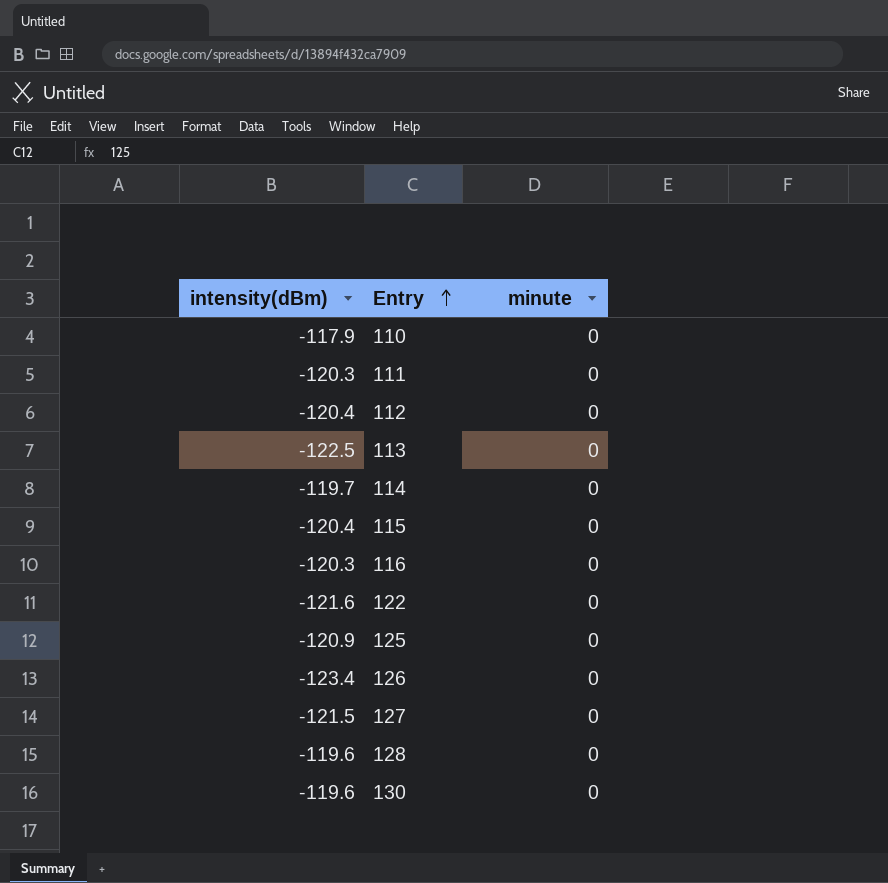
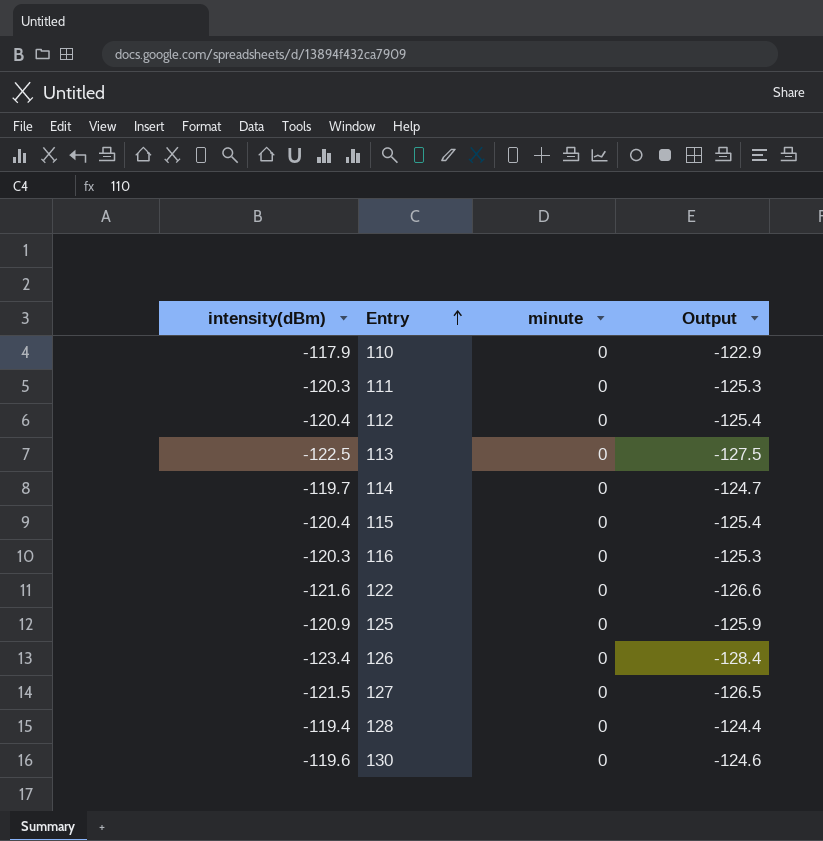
column Output | formula: none -> [intensity(dBm)] - 5
128 | intensity(dBm): -119.6 -> -119.4

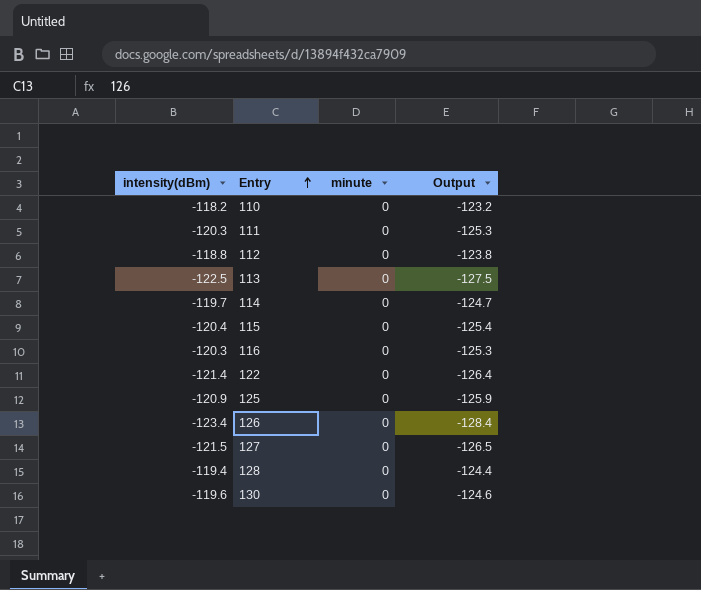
110 | intensity(dBm): -117.9 -> -118.2
110 | Output: -122.9 -> -123.2
112 | intensity(dBm): -120.4 -> -118.8
112 | Output: -125.4 -> -123.8
122 | intensity(dBm): -121.6 -> -121.4
122 | Output: -126.6 -> -126.4

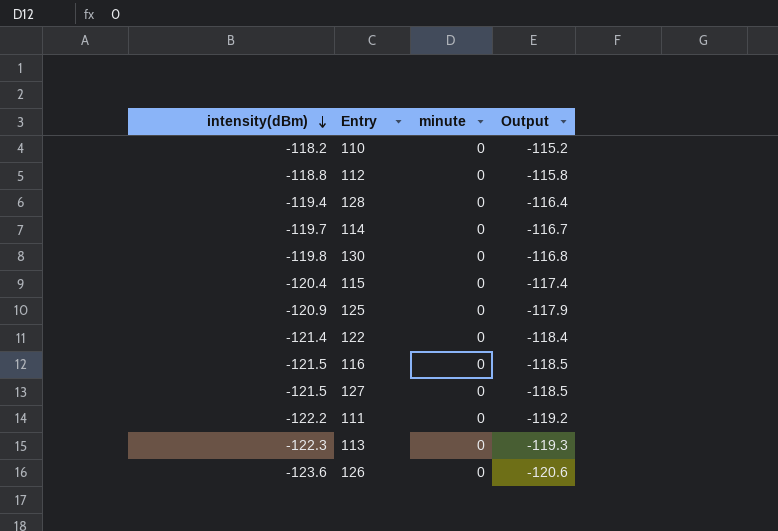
row order: Entry ascending -> intensity(dBm) descending
column Output | formula: [intensity(dBm)] - 5 -> [intensity(dBm)] + 3
130 | intensity(dBm): -119.6 -> -119.8
116 | intensity(dBm): -120.3 -> -121.5
111 | intensity(dBm): -120.3 -> -122.2
113 | intensity(dBm): -122.5 -> -122.3
126 | intensity(dBm): -123.4 -> -123.6

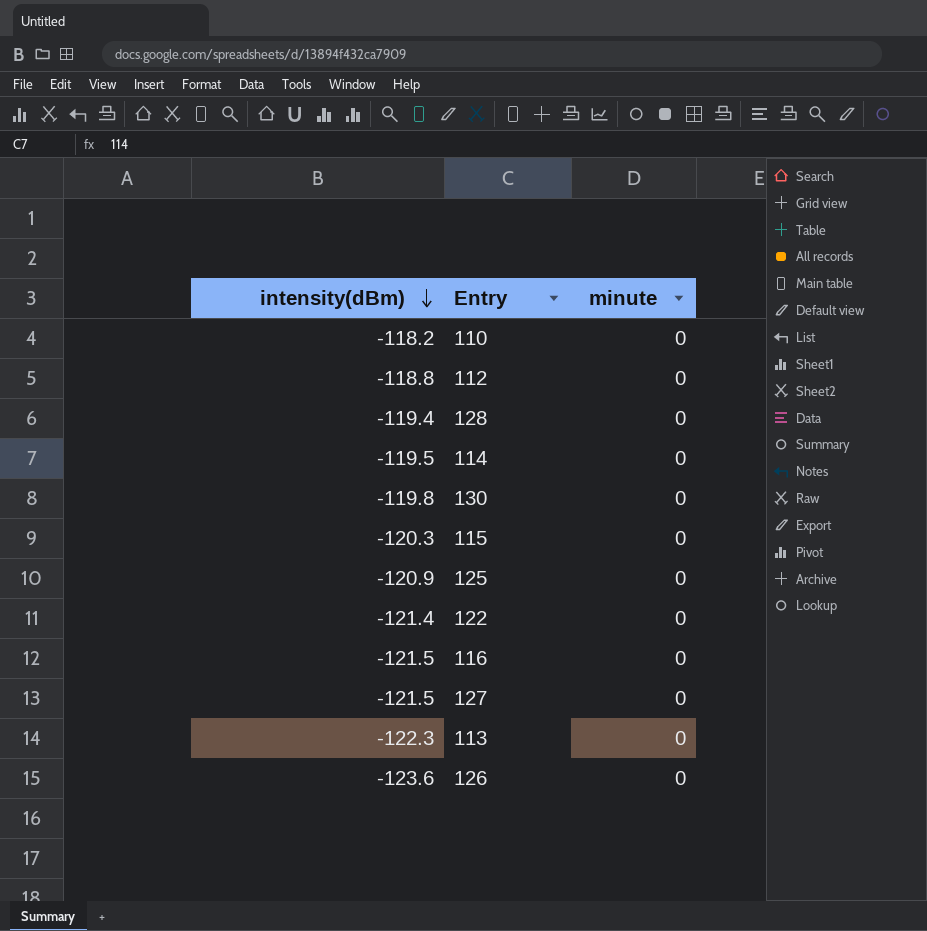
column Output | formula: [intensity(dBm)] + 3 -> none
row 111: -122.2 | 0 | -119.2 -> none
114 | intensity(dBm): -119.7 -> -119.5
115 | intensity(dBm): -120.4 -> -120.3

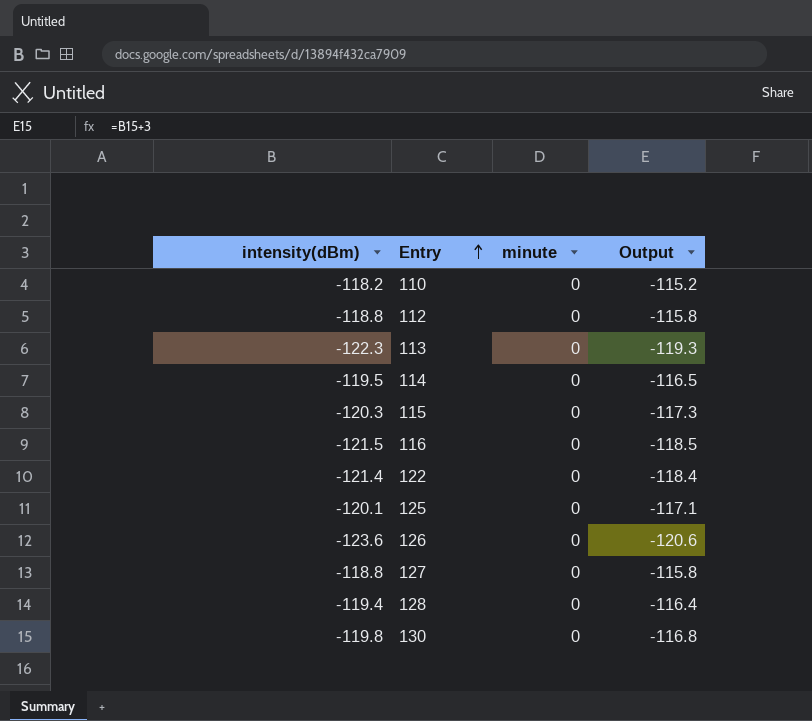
row order: intensity(dBm) descending -> Entry ascending
column Output | formula: none -> [intensity(dBm)] + 3
125 | intensity(dBm): -120.9 -> -120.1
127 | intensity(dBm): -121.5 -> -118.8

